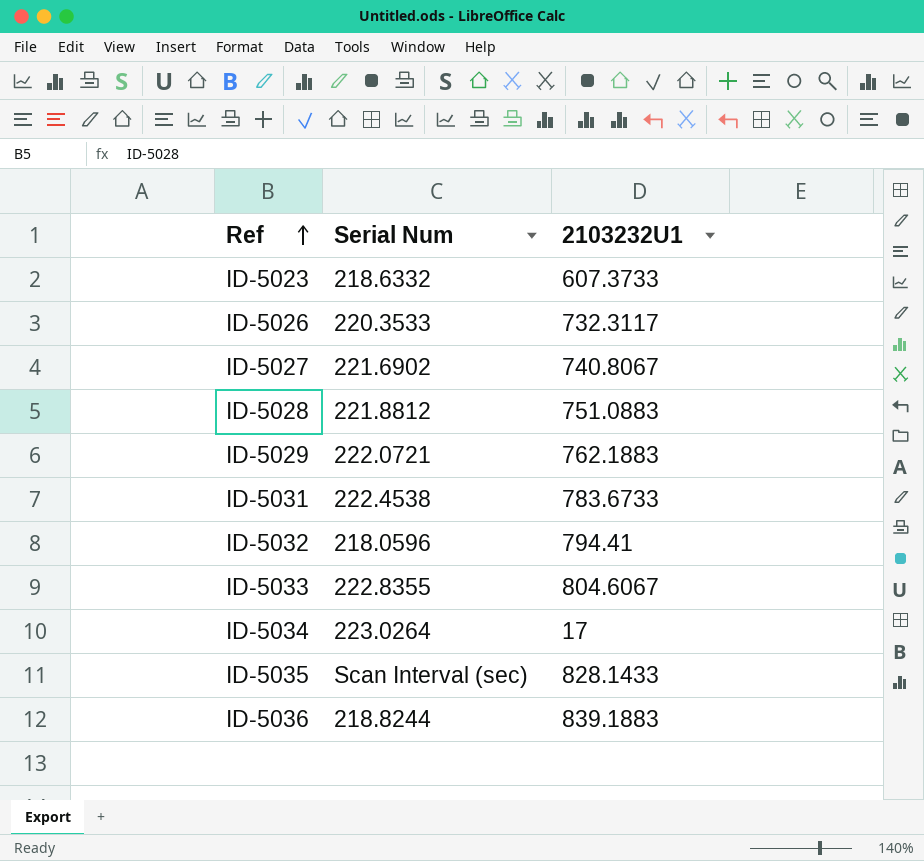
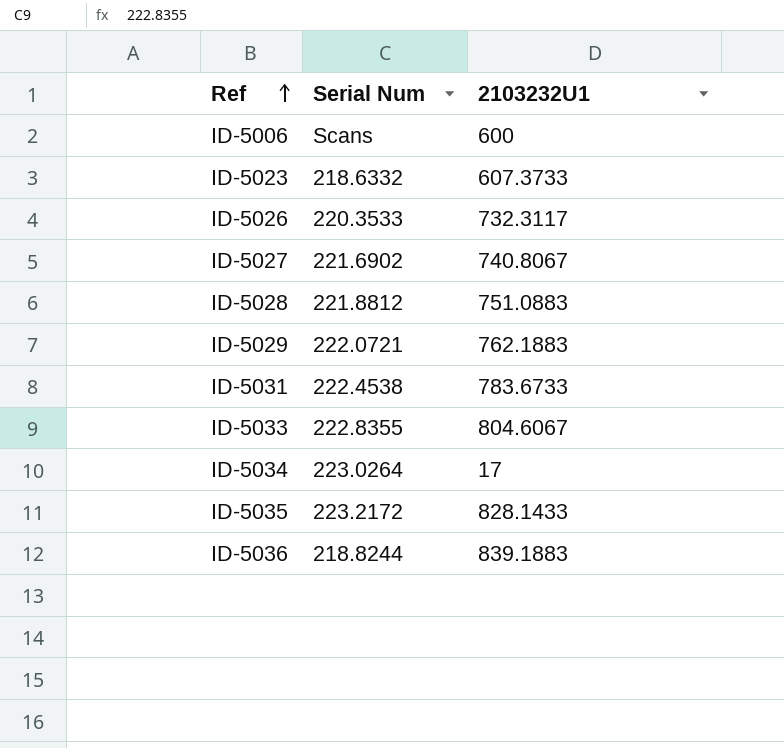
row ID-5032: 218.0596 | 794.41 -> none
row ID-5006: none -> Scans | 600
ID-5035 | Serial Num: Scan Interval (sec) -> 223.2172

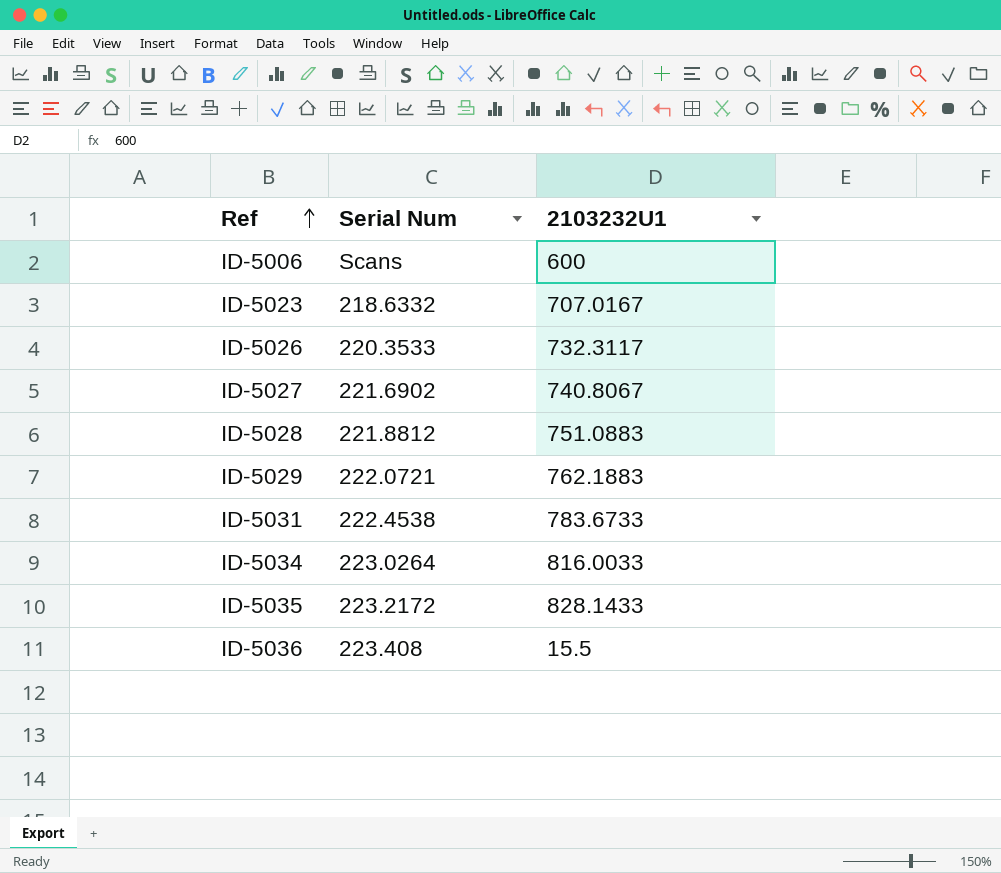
row ID-5033: 222.8355 | 804.6067 -> none
ID-5023 | 2103232U1: 607.3733 -> 707.0167
ID-5034 | 2103232U1: 17 -> 816.0033
ID-5036 | Serial Num: 218.8244 -> 223.408
ID-5036 | 2103232U1: 839.1883 -> 15.5

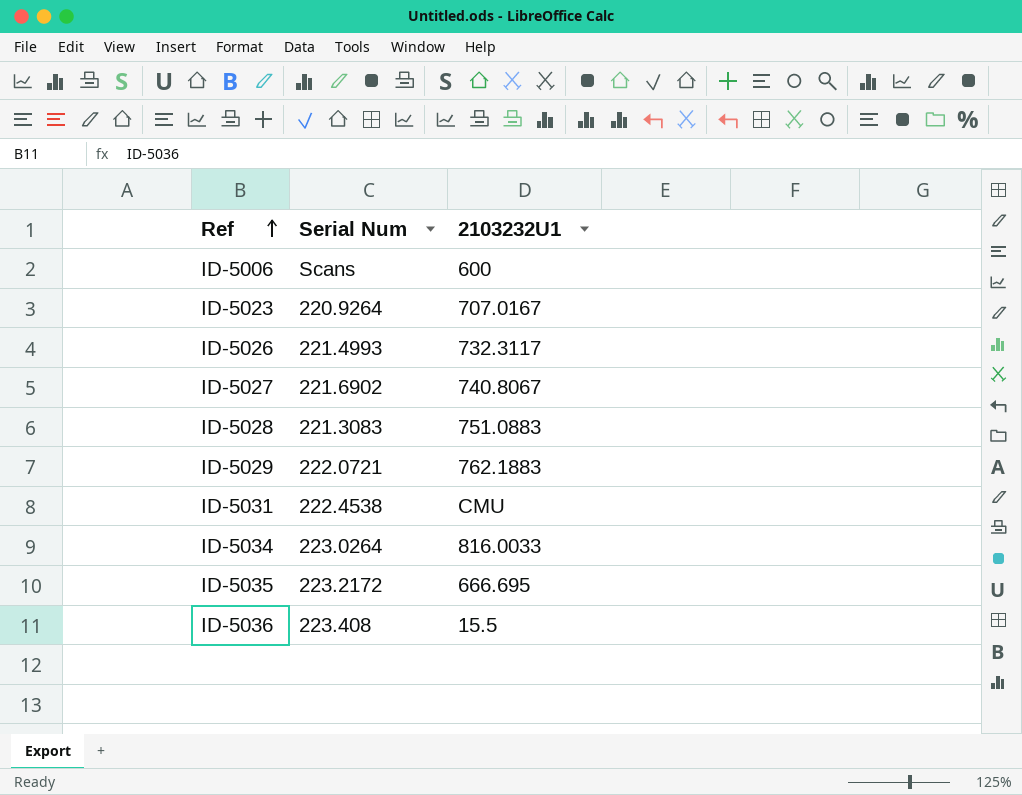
ID-5023 | Serial Num: 218.6332 -> 220.9264
ID-5026 | Serial Num: 220.3533 -> 221.4993
ID-5028 | Serial Num: 221.8812 -> 221.3083
ID-5031 | 2103232U1: 783.6733 -> CMU
ID-5035 | 2103232U1: 828.1433 -> 666.695

